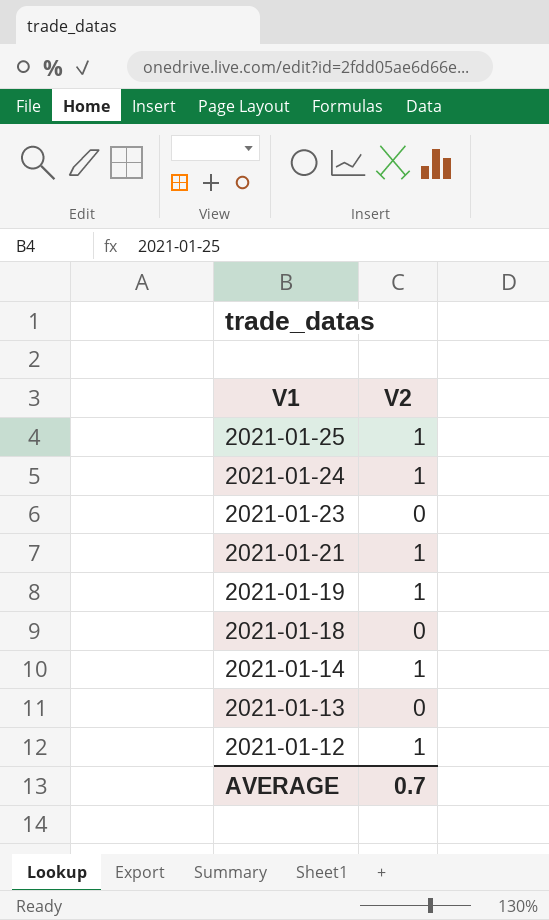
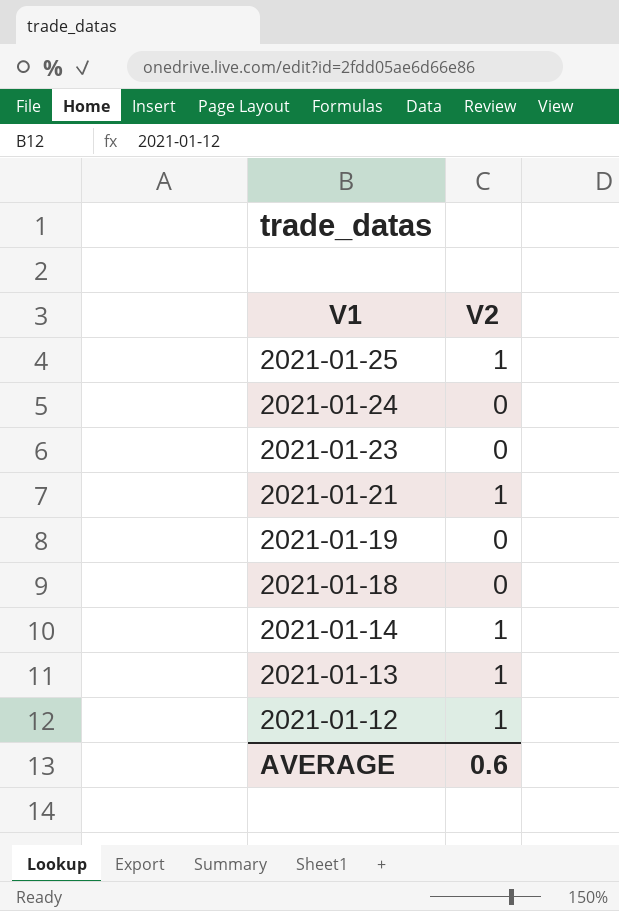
2021-01-24 | V2: 1 -> 0
2021-01-19 | V2: 1 -> 0
2021-01-13 | V2: 0 -> 1
AVERAGE | V2: 0.7 -> 0.6

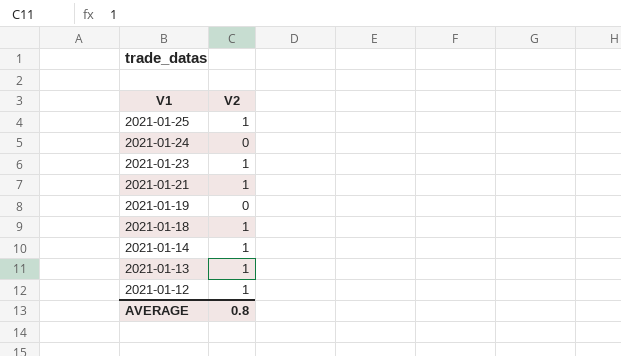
2021-01-23 | V2: 0 -> 1
2021-01-18 | V2: 0 -> 1
AVERAGE | V2: 0.6 -> 0.8

